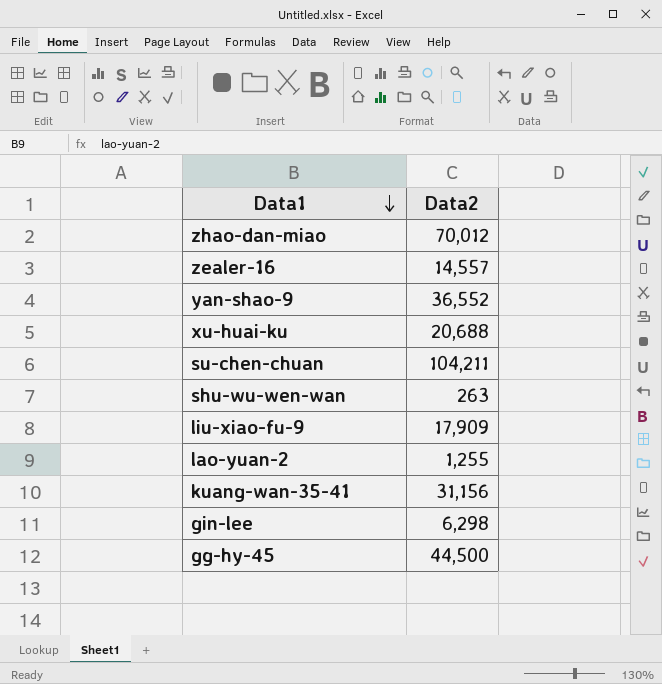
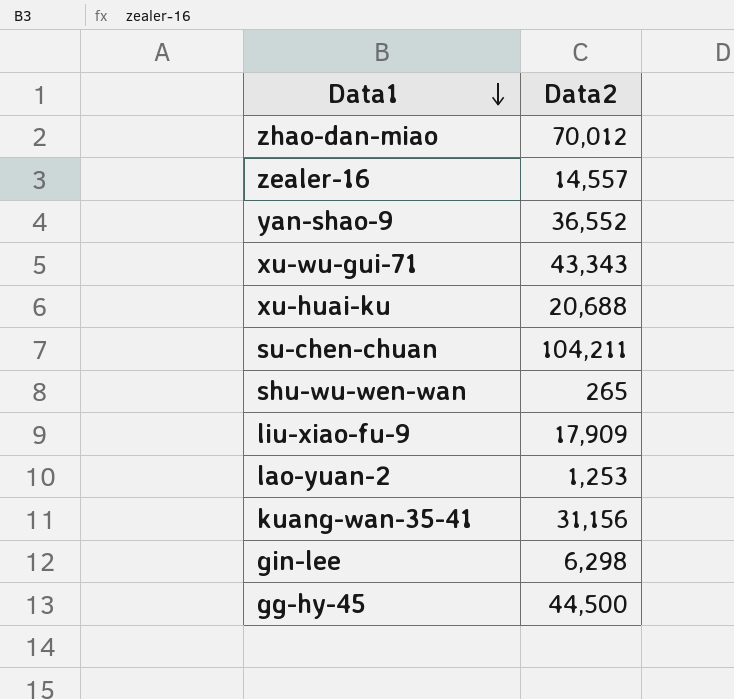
row xu-wu-gui-71: none -> 43,343
shu-wu-wen-wan | Data2: 263 -> 265
lao-yuan-2 | Data2: 1,255 -> 1,253

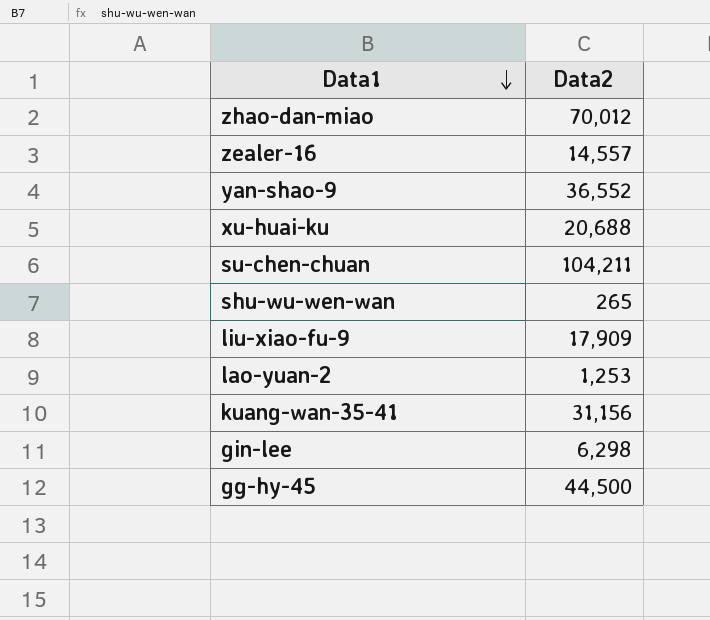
row xu-wu-gui-71: 43,343 -> none

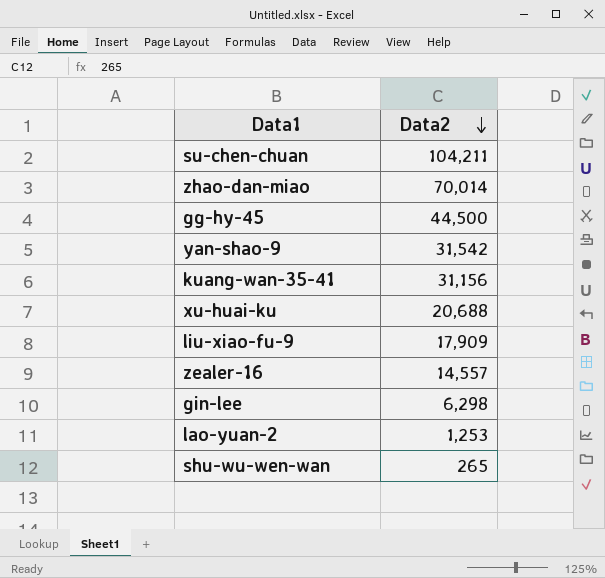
row order: Data1 descending -> Data2 descending
zhao-dan-miao | Data2: 70,012 -> 70,014
yan-shao-9 | Data2: 36,552 -> 31,542

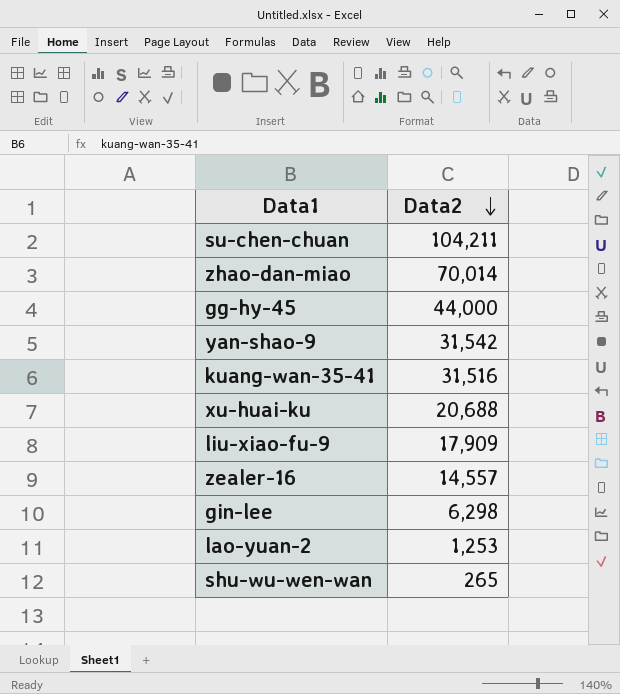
gg-hy-45 | Data2: 44,500 -> 44,000
kuang-wan-35-41 | Data2: 31,156 -> 31,516

